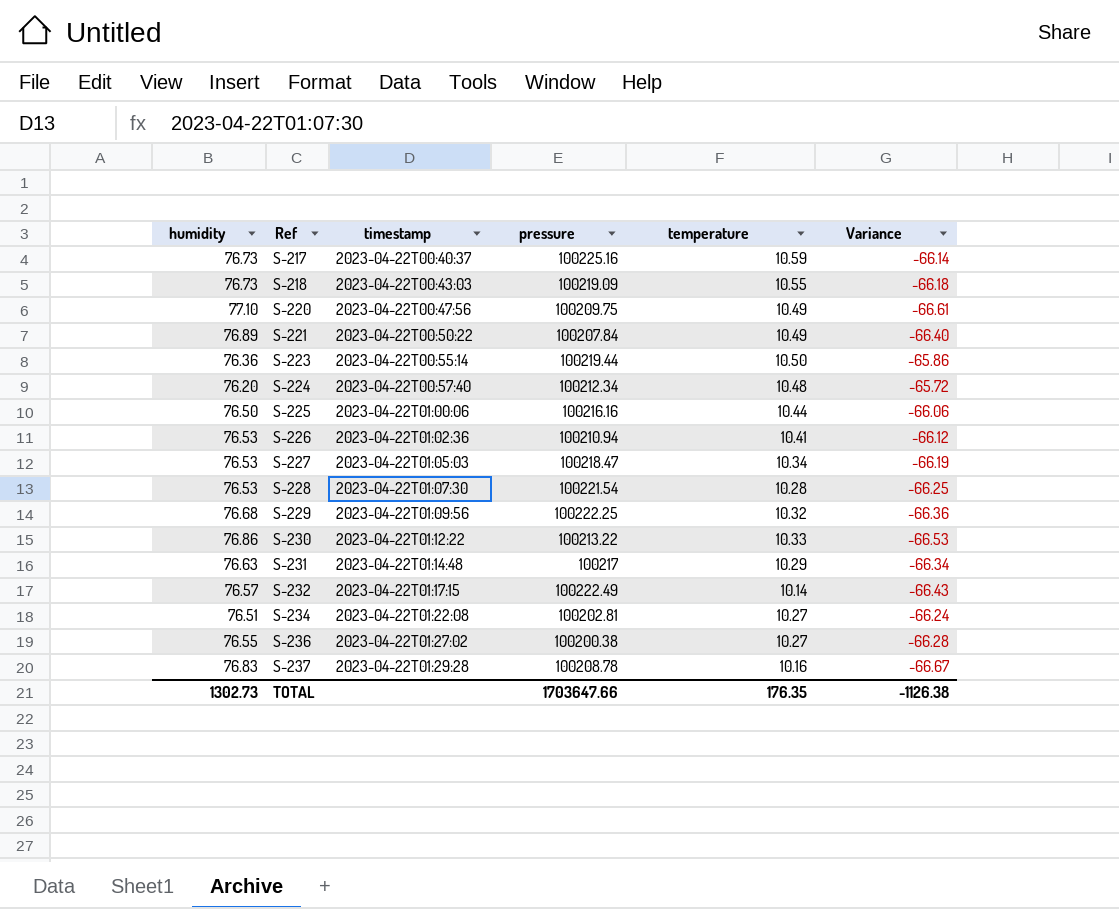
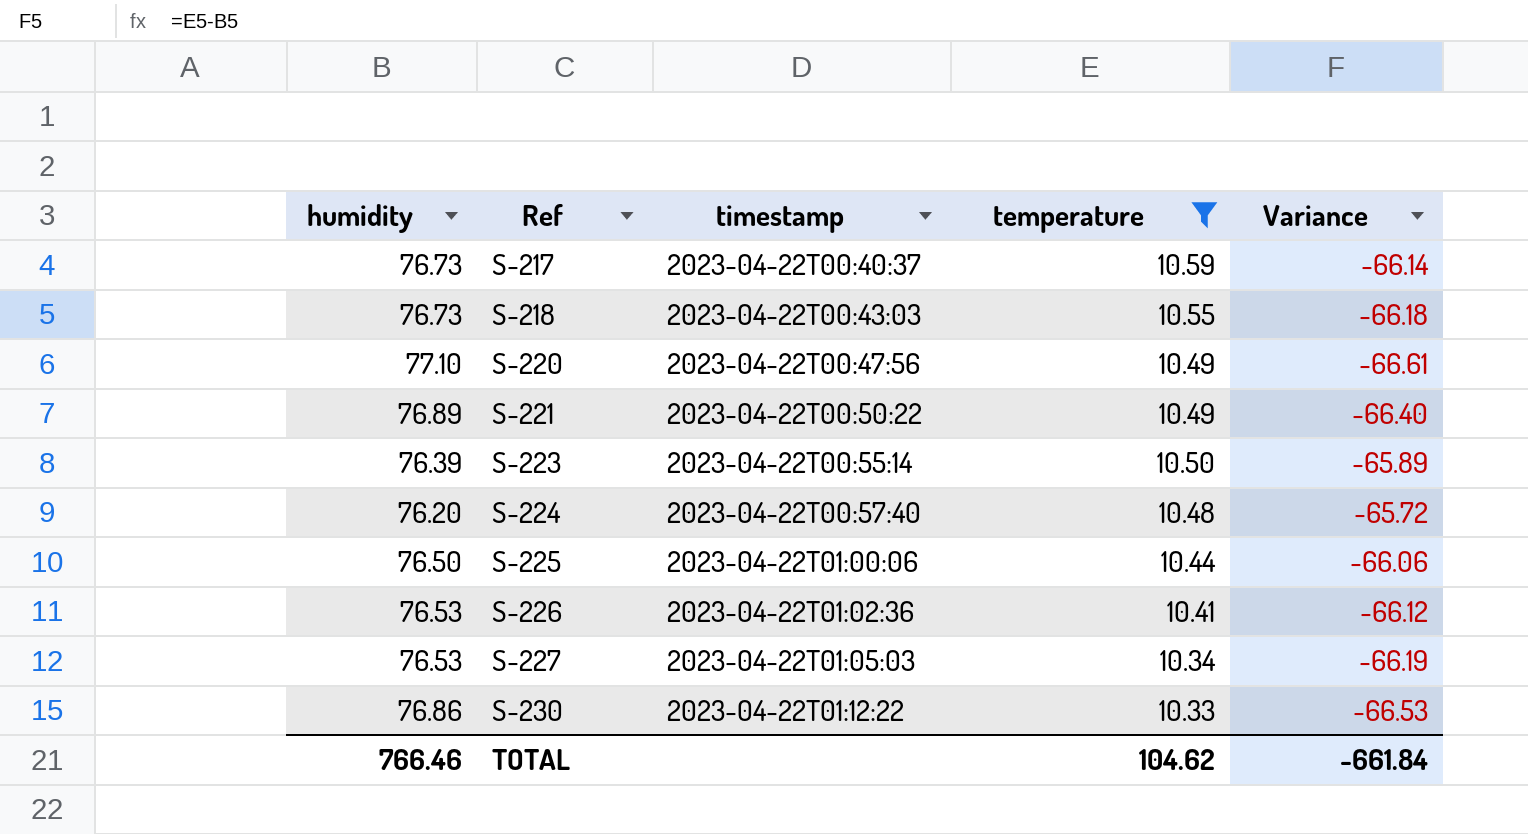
filter: none -> temperature >= 10.33
column pressure | position: 4 -> none
S-223 | humidity: 76.36 -> 76.39
S-223 | Variance: -65.86 -> -65.89
TOTAL | humidity: 1302.73 -> 766.46
TOTAL | temperature: 176.35 -> 104.62
TOTAL | Variance: -1126.38 -> -661.84

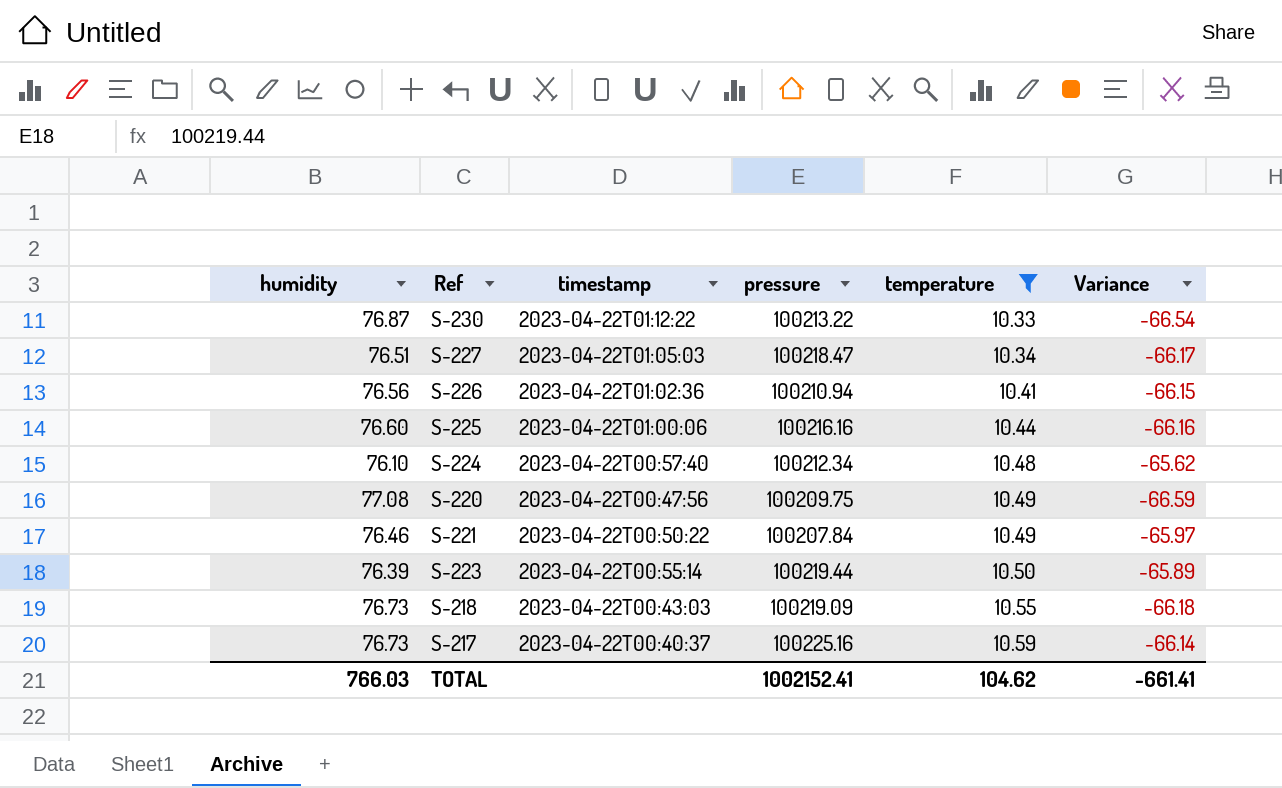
row order: Ref ascending -> temperature ascending
column pressure | position: none -> 4
S-230 | humidity: 76.86 -> 76.87
S-230 | Variance: -66.53 -> -66.54
S-227 | humidity: 76.53 -> 76.51
S-227 | Variance: -66.19 -> -66.17
S-226 | humidity: 76.53 -> 76.56
S-226 | Variance: -66.12 -> -66.15
S-225 | humidity: 76.50 -> 76.60
S-225 | Variance: -66.06 -> -66.16
S-224 | humidity: 76.20 -> 76.10
S-224 | Variance: -65.72 -> -65.62
S-220 | humidity: 77.10 -> 77.08
S-220 | Variance: -66.61 -> -66.59
S-221 | humidity: 76.89 -> 76.46
S-221 | Variance: -66.40 -> -65.97
TOTAL | humidity: 766.46 -> 766.03
TOTAL | Variance: -661.84 -> -661.41

